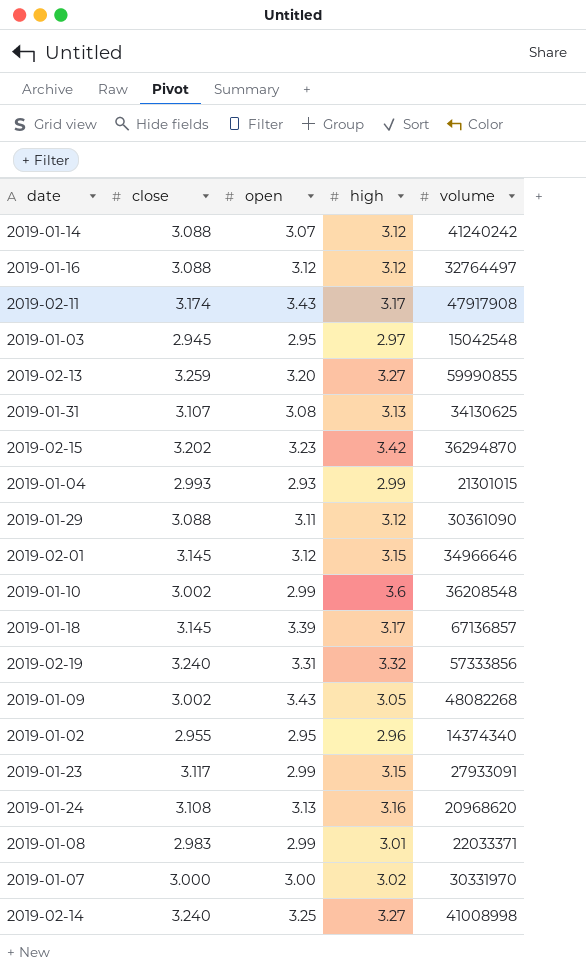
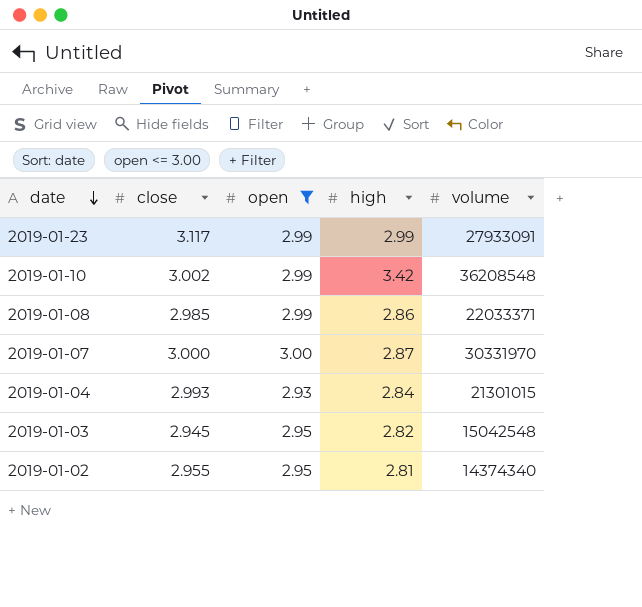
filter: none -> open <= 3.00
row order: none -> date descending
2019-01-23 | high: 3.15 -> 2.99
2019-01-10 | high: 3.6 -> 3.42
2019-01-08 | close: 2.983 -> 2.985
2019-01-08 | high: 3.01 -> 2.86
2019-01-07 | high: 3.02 -> 2.87
2019-01-04 | high: 2.99 -> 2.84
2019-01-03 | high: 2.97 -> 2.82
2019-01-02 | high: 2.96 -> 2.81

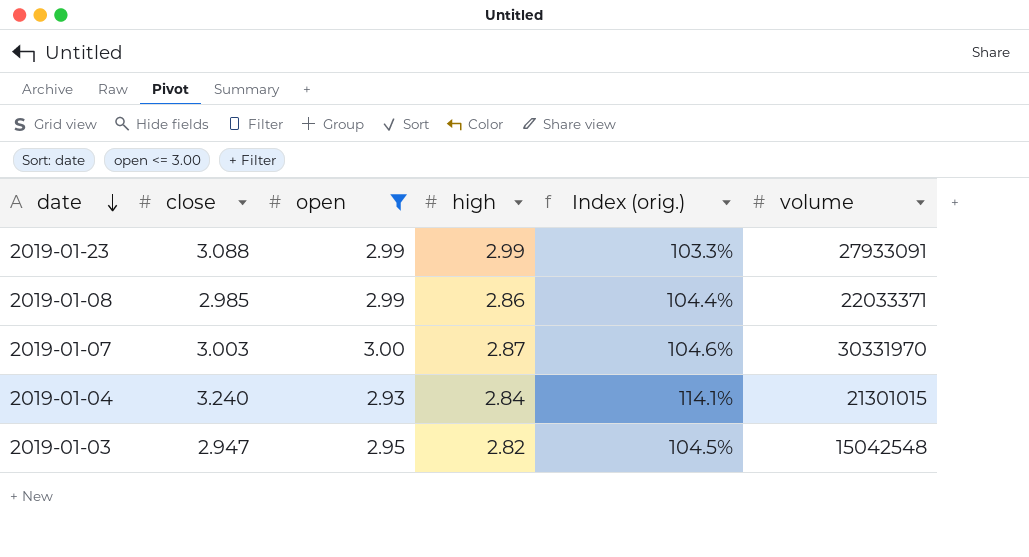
column Index (orig.) | formula: none -> [close] / [high]
row 2019-01-10: 3.002 | 2.99 | 3.42 | 36208548 -> none
row 2019-01-02: 2.955 | 2.95 | 2.81 | 14374340 -> none
2019-01-23 | close: 3.117 -> 3.088
2019-01-07 | close: 3.000 -> 3.003
2019-01-04 | close: 2.993 -> 3.240
2019-01-03 | close: 2.945 -> 2.947

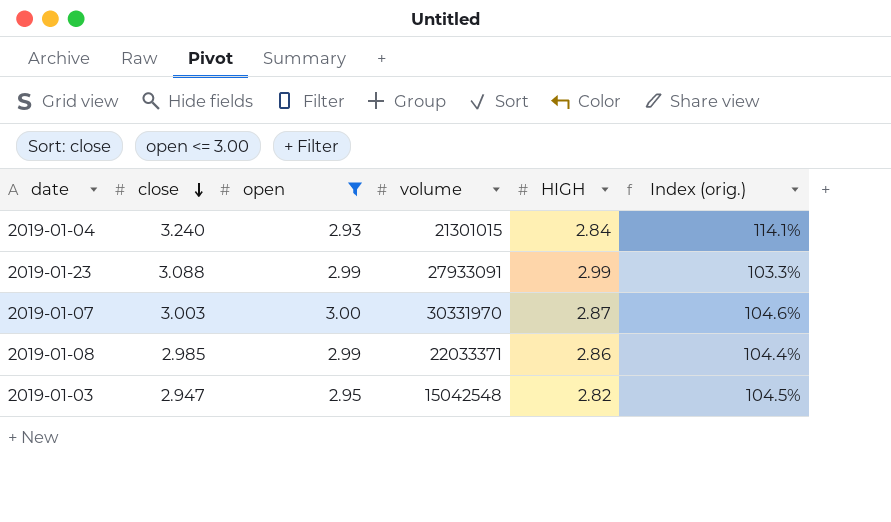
row order: date descending -> close descending
column volume | position: 6 -> 4
column name: high -> HIGH

